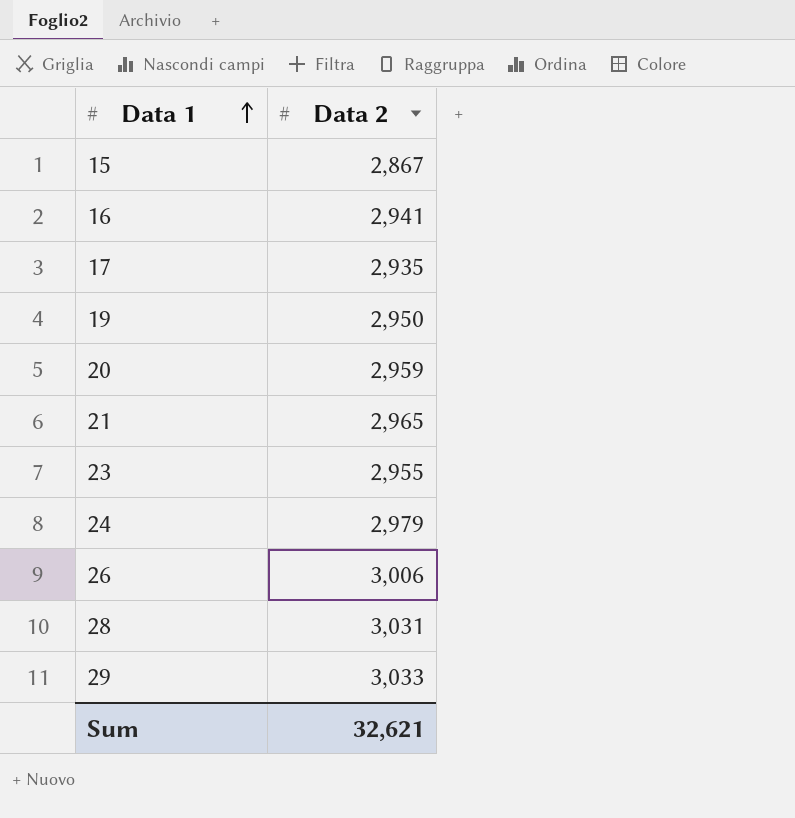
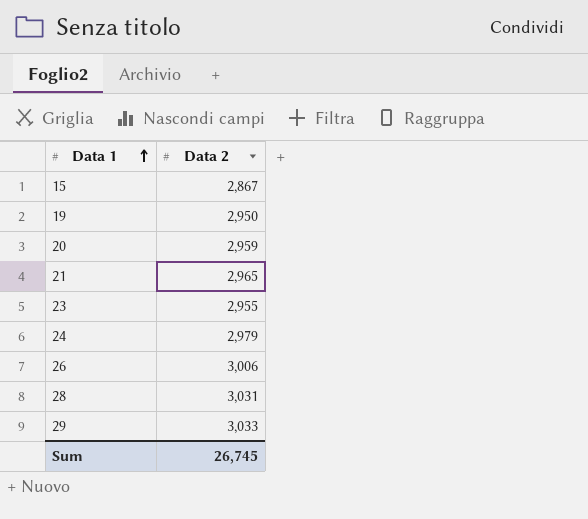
row 16: 2,941 -> none
row 17: 2,935 -> none
Sum | Data 2: 32,621 -> 26,745

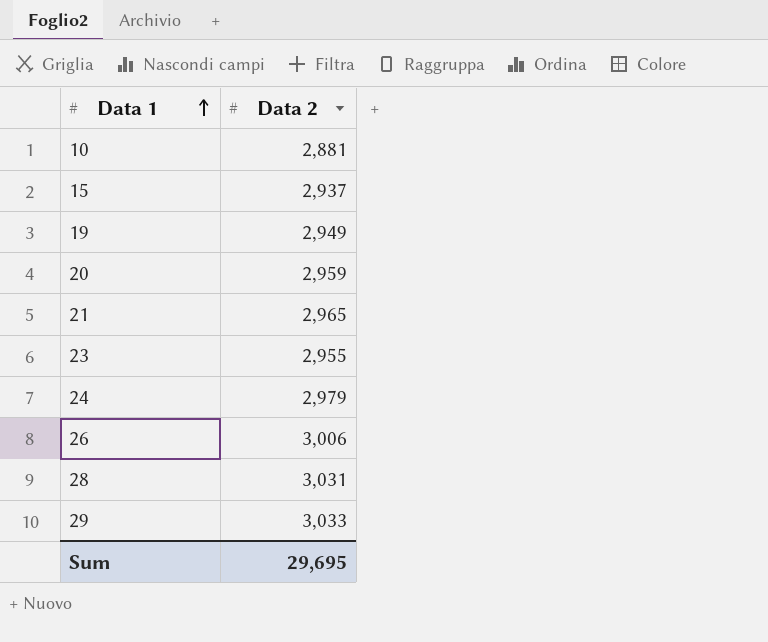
row 10: none -> 2,881
15 | Data 2: 2,867 -> 2,937
19 | Data 2: 2,950 -> 2,949
Sum | Data 2: 26,745 -> 29,695

